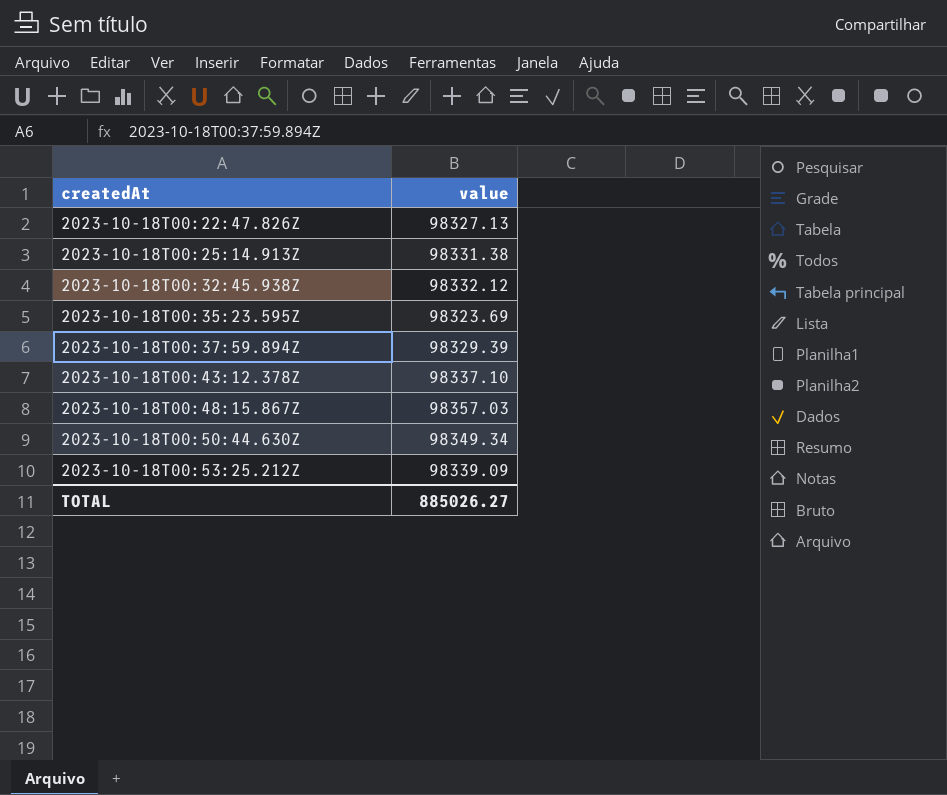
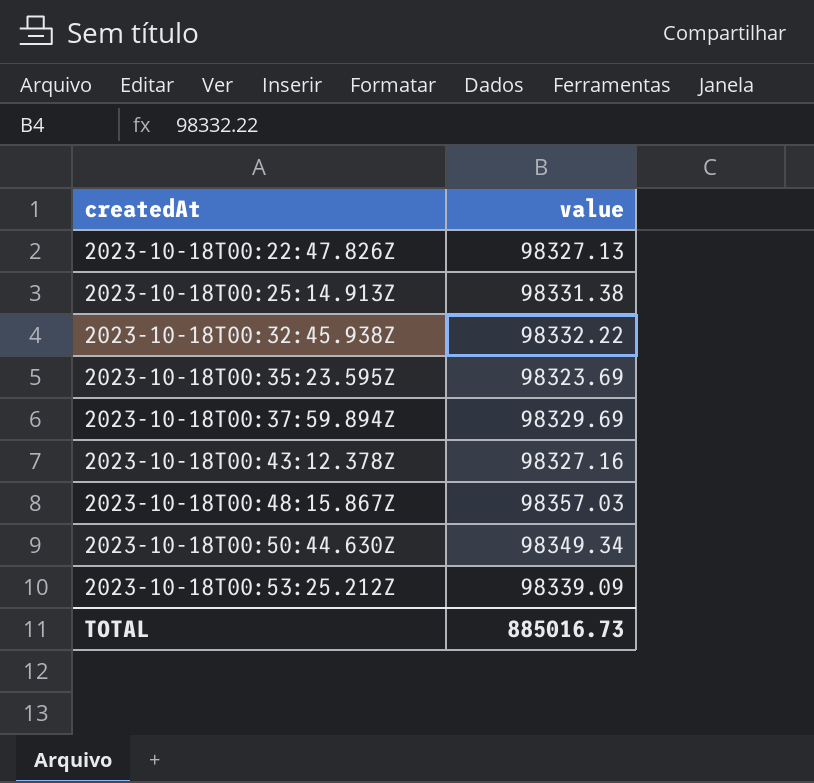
2023-10-18T00:32:45.938Z | value: 98332.12 -> 98332.22
2023-10-18T00:37:59.894Z | value: 98329.39 -> 98329.69
2023-10-18T00:43:12.378Z | value: 98337.10 -> 98327.16
TOTAL | value: 885026.27 -> 885016.73

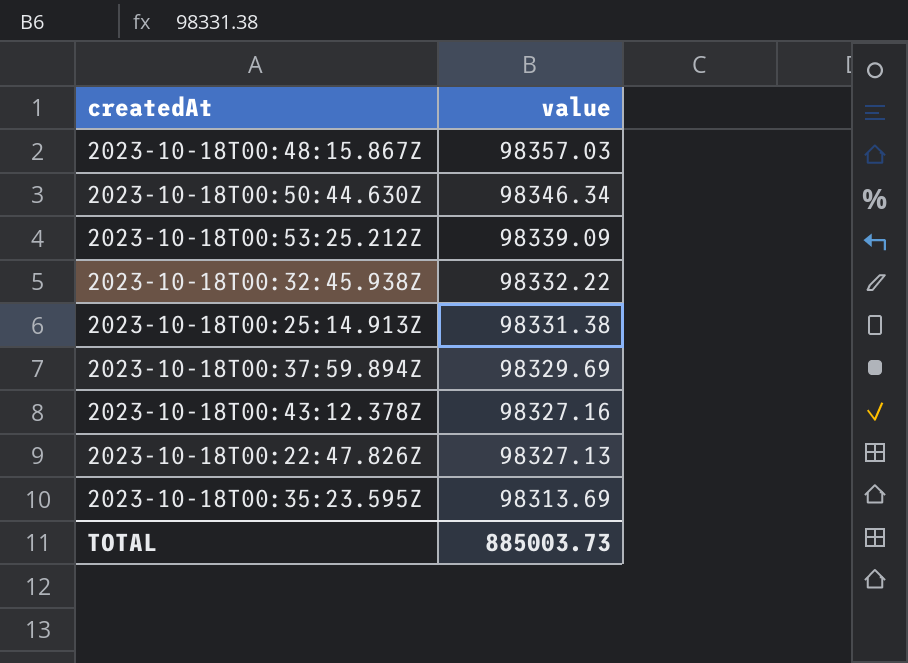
row order: createdAt ascending -> value descending
2023-10-18T00:50:44.630Z | value: 98349.34 -> 98346.34
2023-10-18T00:35:23.595Z | value: 98323.69 -> 98313.69
TOTAL | value: 885016.73 -> 885003.73

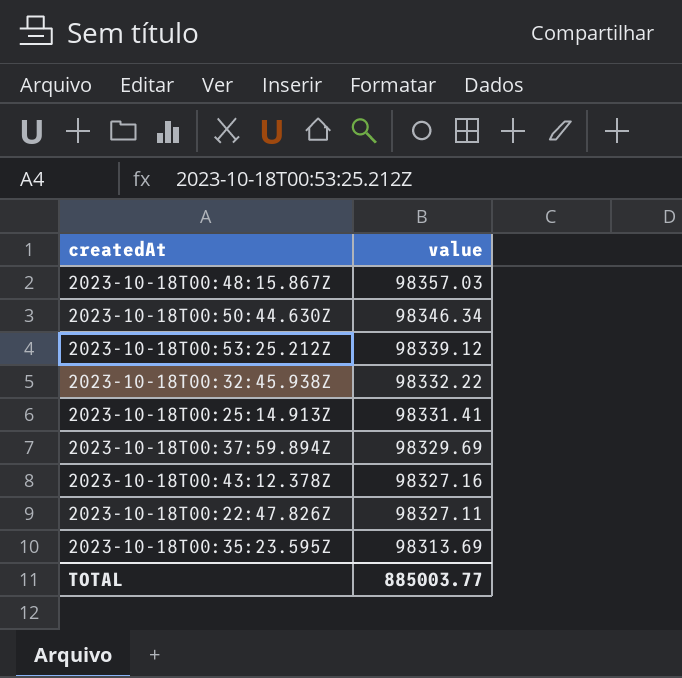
2023-10-18T00:53:25.212Z | value: 98339.09 -> 98339.12
2023-10-18T00:25:14.913Z | value: 98331.38 -> 98331.41
2023-10-18T00:22:47.826Z | value: 98327.13 -> 98327.11
TOTAL | value: 885003.73 -> 885003.77

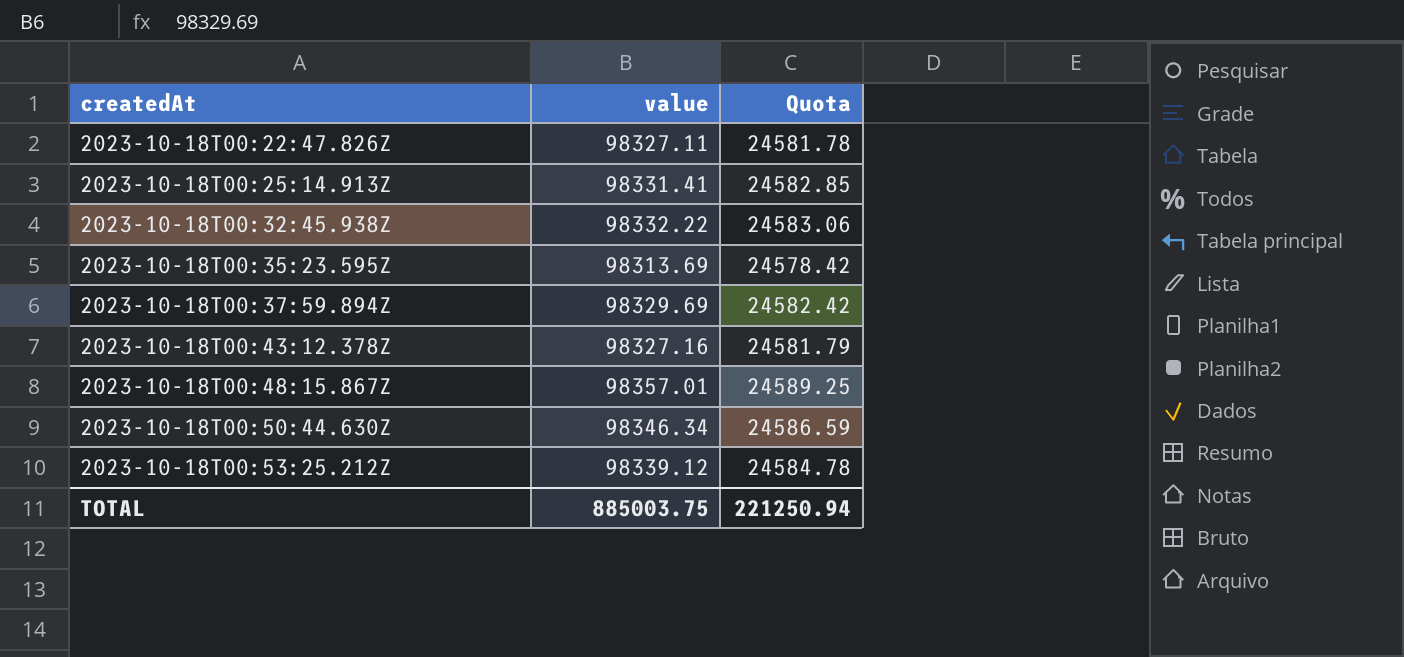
row order: value descending -> createdAt ascending
column Quota | formula: none -> [value] * 0.25
2023-10-18T00:48:15.867Z | value: 98357.03 -> 98357.01
TOTAL | value: 885003.77 -> 885003.75

